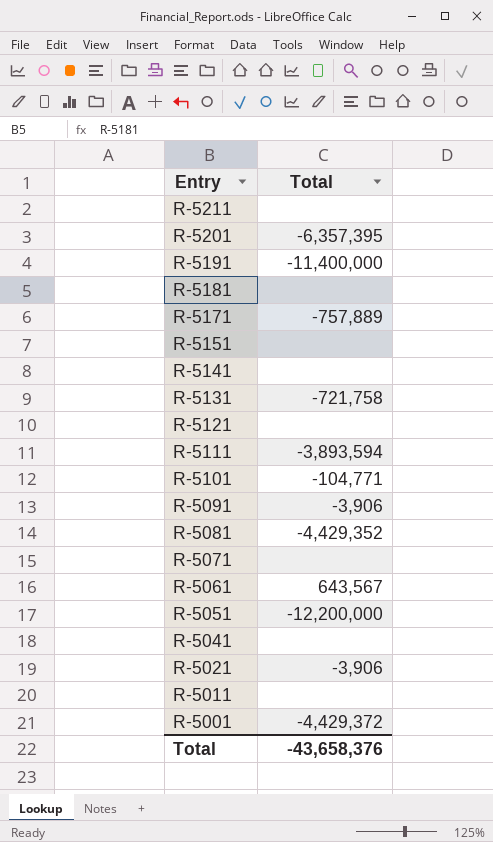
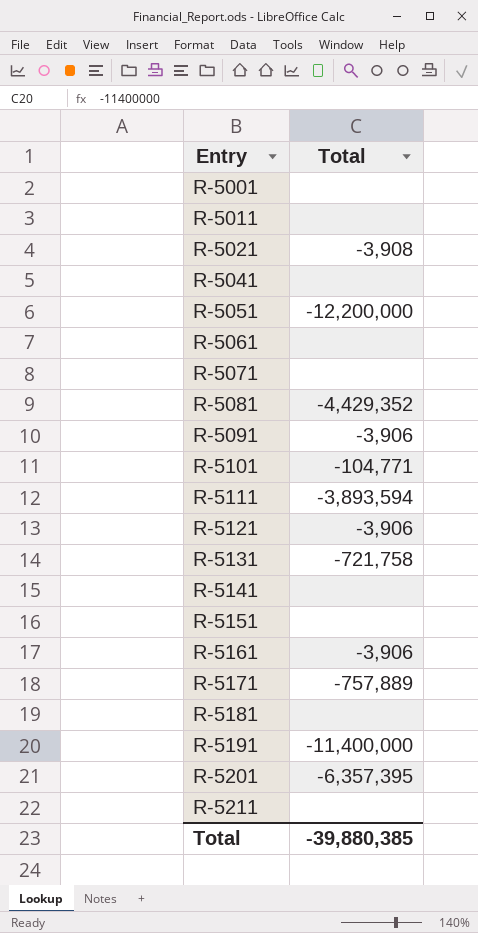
row order: Entry descending -> Entry ascending
R-5001 | Total: -4,429,372 -> none
R-5021 | Total: -3,906 -> -3,908
R-5061 | Total: 643,567 -> none
R-5121 | Total: none -> -3,906
row R-5161: none -> -3,906
Total | Total: -43,658,376 -> -39,880,385

